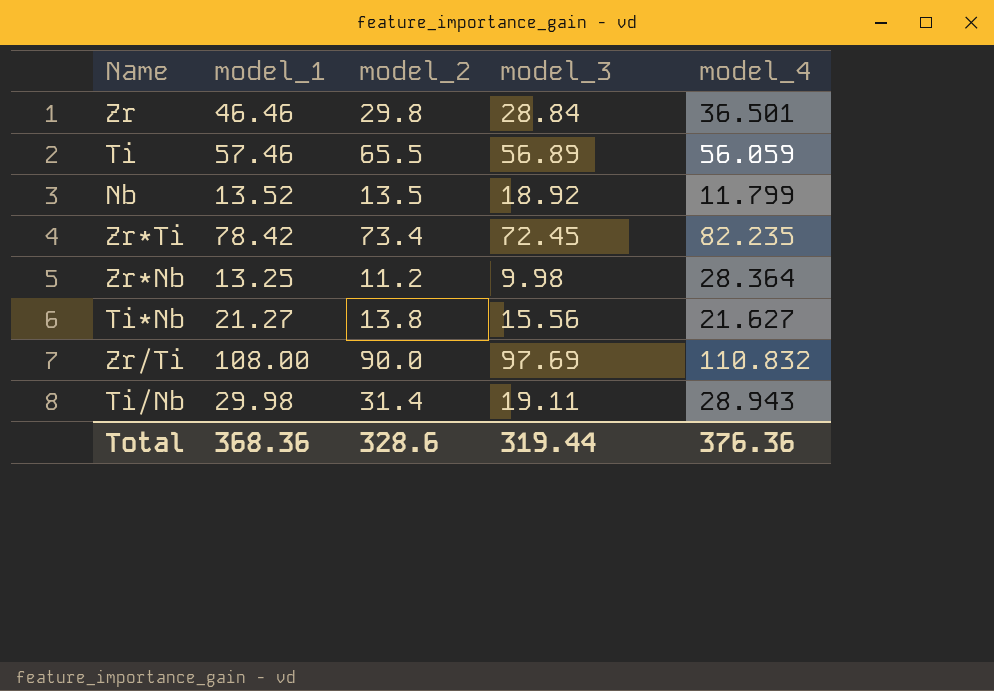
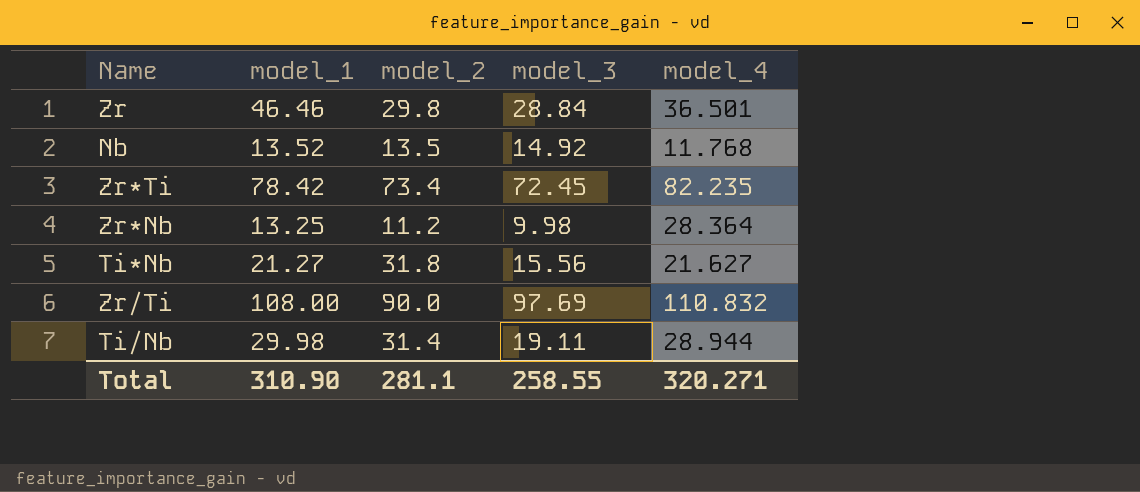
row Ti: 57.46 | 65.5 | 56.89 | 56.059 -> none
Nb | model_3: 18.92 -> 14.92
Nb | model_4: 11.799 -> 11.768
Ti*Nb | model_2: 13.8 -> 31.8
Ti/Nb | model_4: 28.943 -> 28.944
Total | model_1: 368.36 -> 310.90
Total | model_2: 328.6 -> 281.1
Total | model_3: 319.44 -> 258.55
Total | model_4: 376.36 -> 320.271

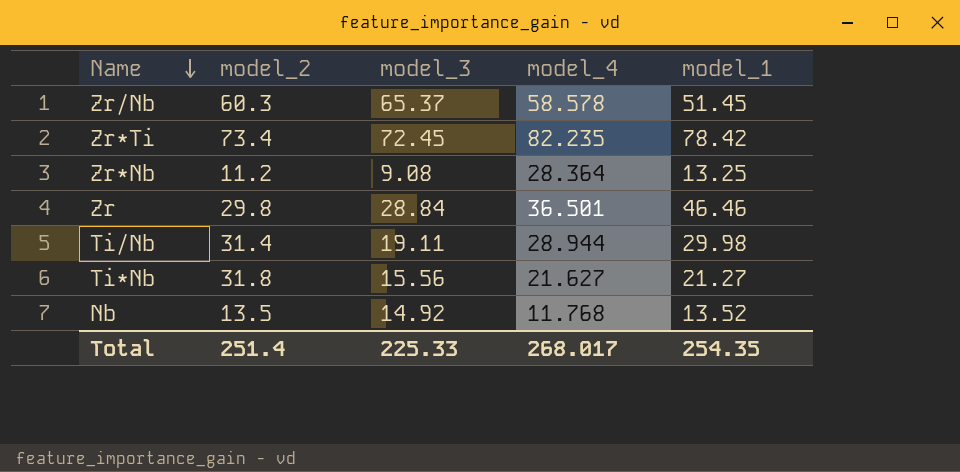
row order: none -> Name descending
column model_1 | position: 2 -> 5
row Zr/Ti: 108.00 | 90.0 | 97.69 | 110.832 -> none
row Zr/Nb: none -> 60.3 | 65.37 | 58.578 | 51.45
Zr*Nb | model_3: 9.98 -> 9.08
Total | model_2: 281.1 -> 251.4
Total | model_3: 258.55 -> 225.33
Total | model_4: 320.271 -> 268.017
Total | model_1: 310.90 -> 254.35

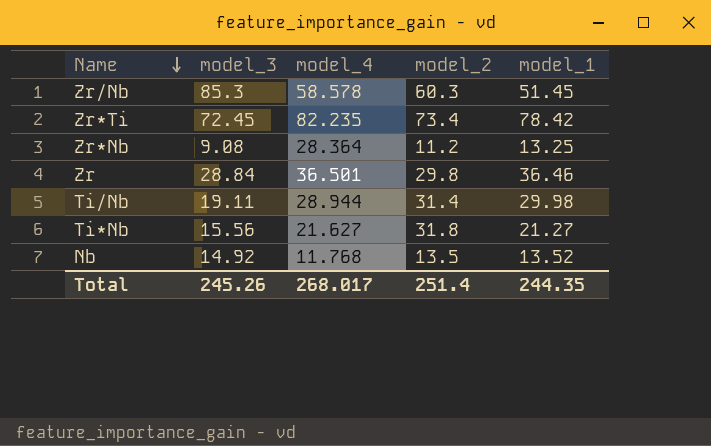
column model_2 | position: 2 -> 4
Zr/Nb | model_3: 65.37 -> 85.3
Zr | model_1: 46.46 -> 36.46
Total | model_3: 225.33 -> 245.26
Total | model_1: 254.35 -> 244.35

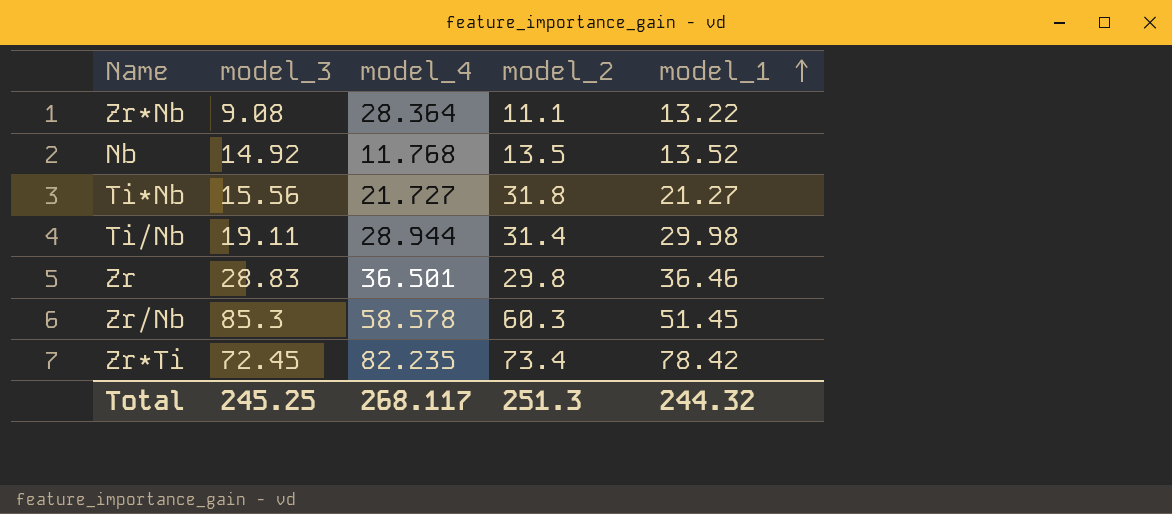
row order: Name descending -> model_1 ascending
Zr*Nb | model_2: 11.2 -> 11.1
Zr*Nb | model_1: 13.25 -> 13.22
Ti*Nb | model_4: 21.627 -> 21.727
Zr | model_3: 28.84 -> 28.83
Total | model_3: 245.26 -> 245.25
Total | model_4: 268.017 -> 268.117
Total | model_2: 251.4 -> 251.3
Total | model_1: 244.35 -> 244.32

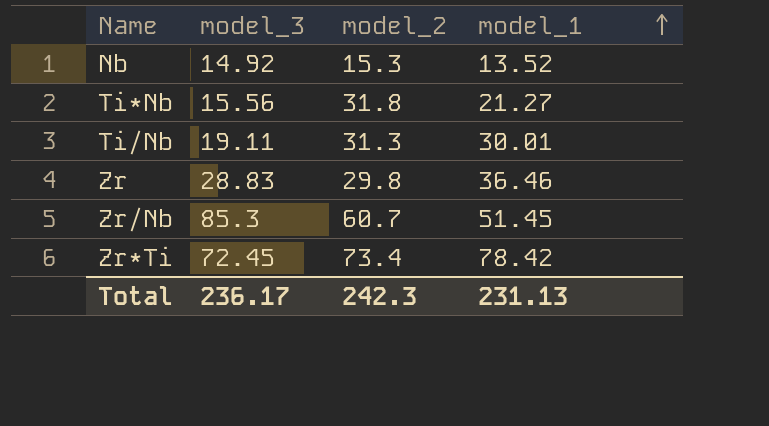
column model_4 | position: 3 -> none
row Zr*Nb: 9.08 | 28.364 | 11.1 | 13.22 -> none
Nb | model_2: 13.5 -> 15.3
Ti/Nb | model_2: 31.4 -> 31.3
Ti/Nb | model_1: 29.98 -> 30.01
Zr/Nb | model_2: 60.3 -> 60.7
Total | model_3: 245.25 -> 236.17
Total | model_2: 251.3 -> 242.3
Total | model_1: 244.32 -> 231.13

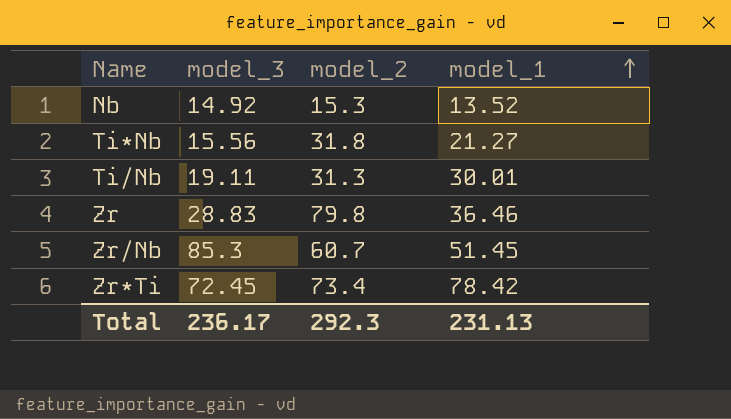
Zr | model_2: 29.8 -> 79.8
Total | model_2: 242.3 -> 292.3

